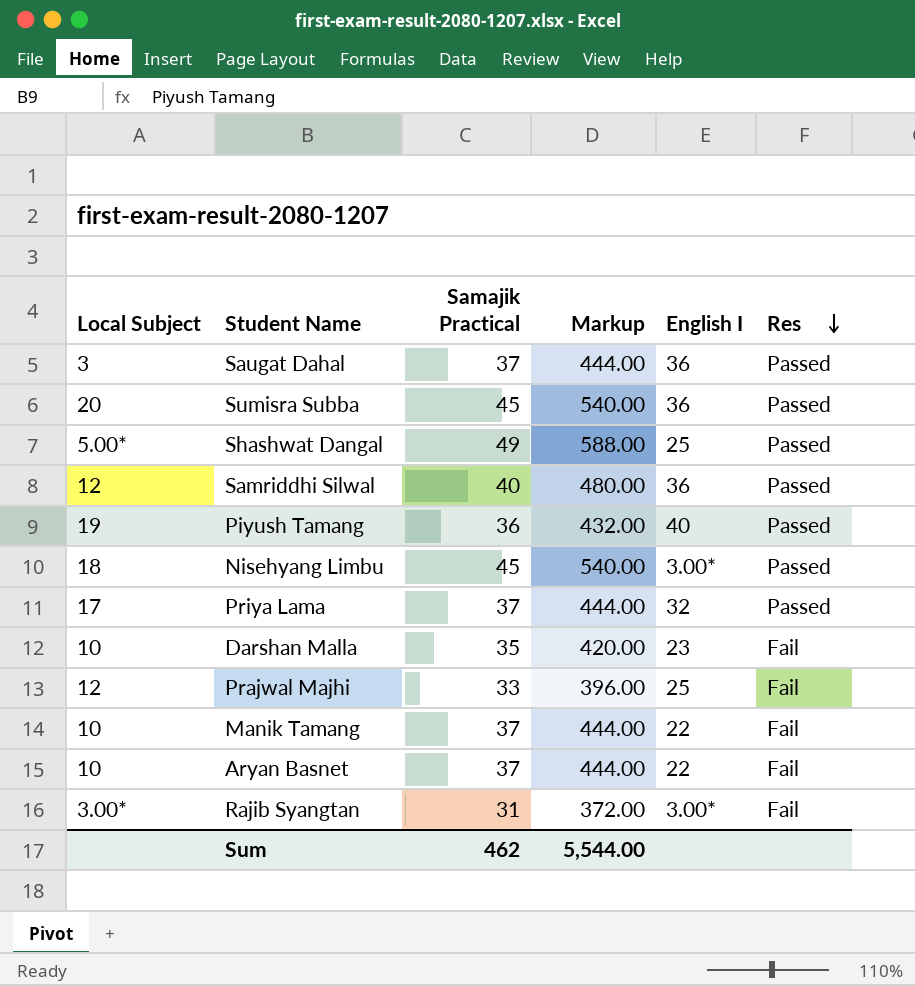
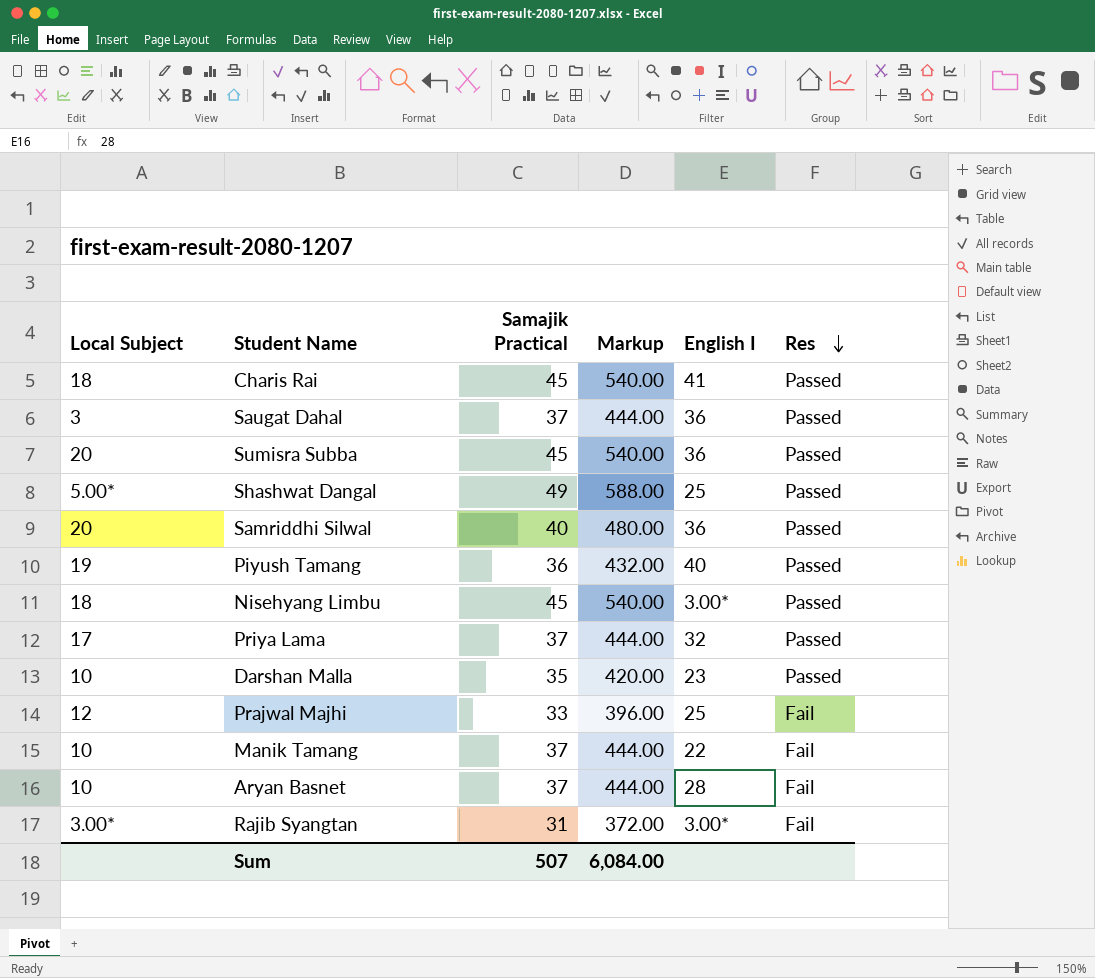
row Charis Rai: none -> 18 | 45 | 540.00 | 41 | Passed
Samriddhi Silwal | Local Subject: 12 -> 20
Darshan Malla | Res: Fail -> Passed
Aryan Basnet | English I: 22 -> 28
Sum | Samajik Practical: 462 -> 507
Sum | Markup: 5,544.00 -> 6,084.00

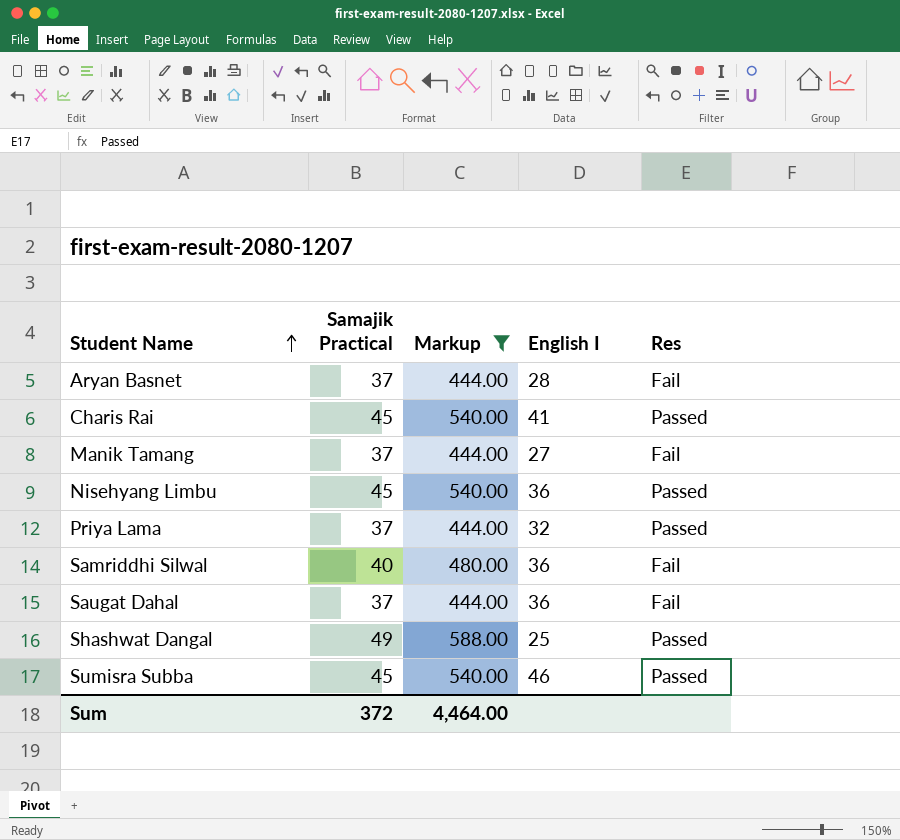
filter: none -> Markup >= 444.00
row order: Res descending -> Student Name ascending
column Local Subject | position: 1 -> none
Manik Tamang | English I: 22 -> 27
Nisehyang Limbu | English I: 3.00* -> 36
Samriddhi Silwal | Res: Passed -> Fail
Saugat Dahal | Res: Passed -> Fail
Sumisra Subba | English I: 36 -> 46
Sum | Samajik Practical: 507 -> 372
Sum | Markup: 6,084.00 -> 4,464.00

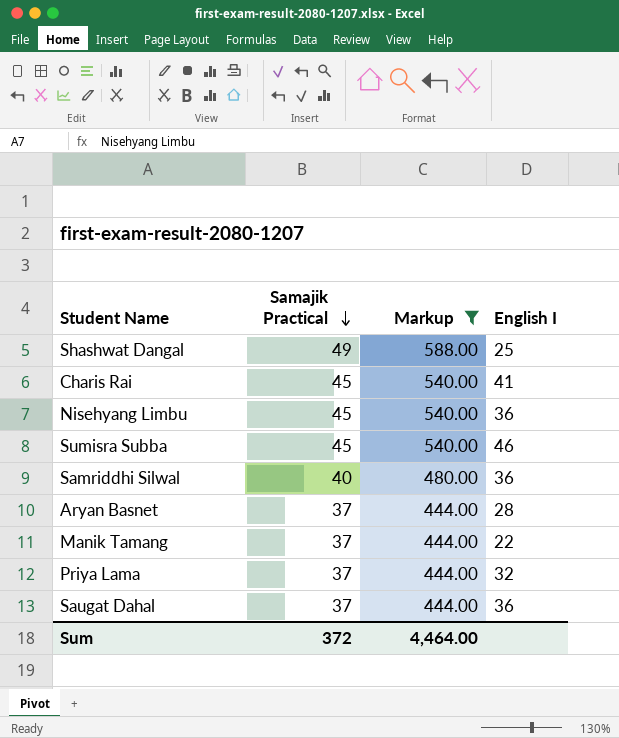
row order: Student Name ascending -> Samajik Practical descending
column Res | position: 5 -> none
Manik Tamang | English I: 27 -> 22

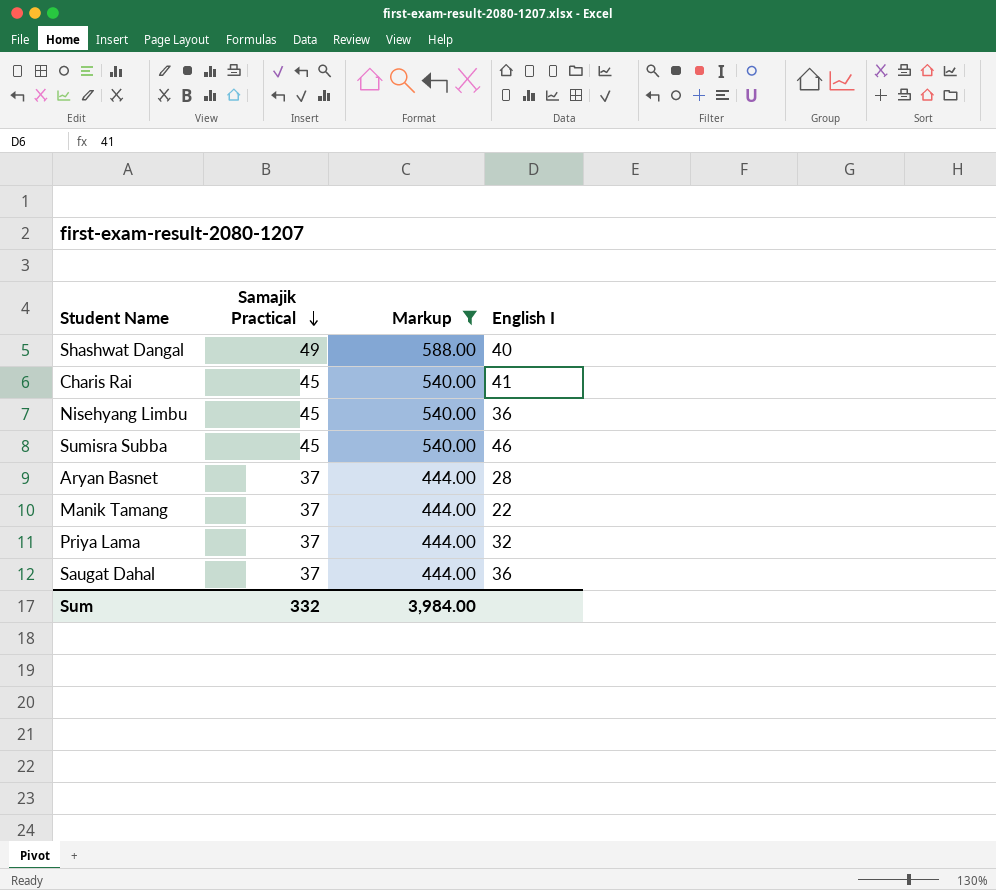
row Samriddhi Silwal: 40 | 480.00 | 36 -> none
Shashwat Dangal | English I: 25 -> 40
Sum | Samajik Practical: 372 -> 332
Sum | Markup: 4,464.00 -> 3,984.00

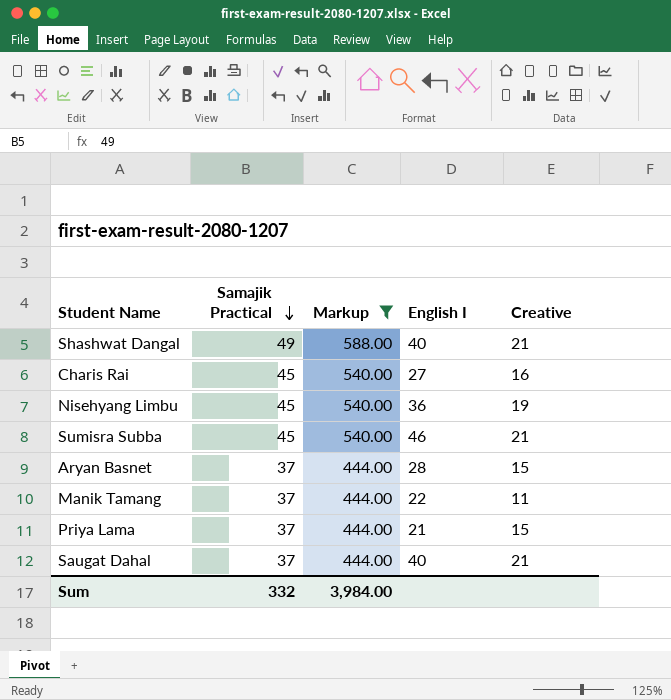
column Creative | position: none -> 5
Charis Rai | English I: 41 -> 27
Priya Lama | English I: 32 -> 21
Saugat Dahal | English I: 36 -> 40

